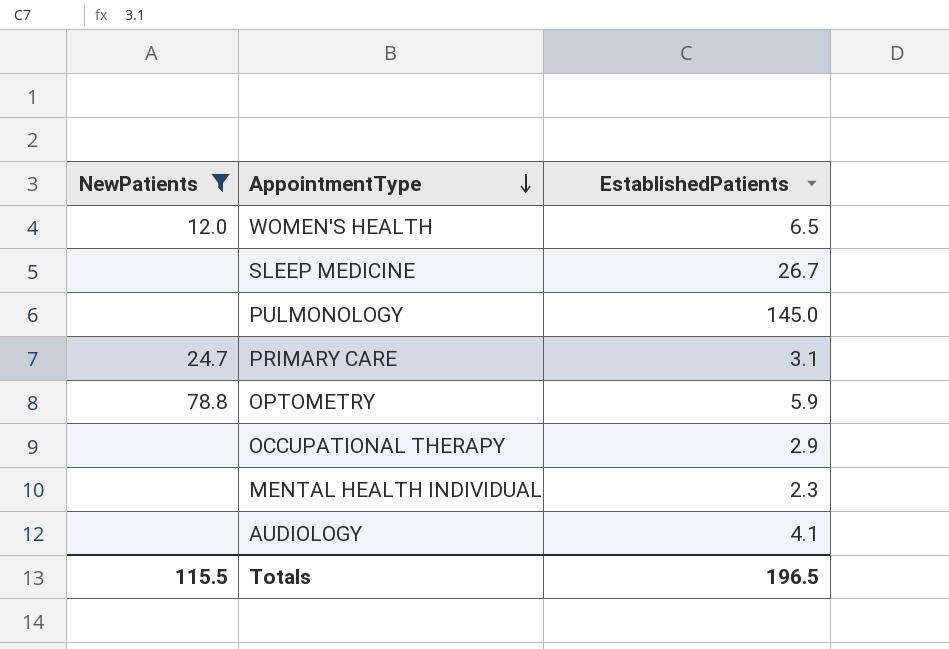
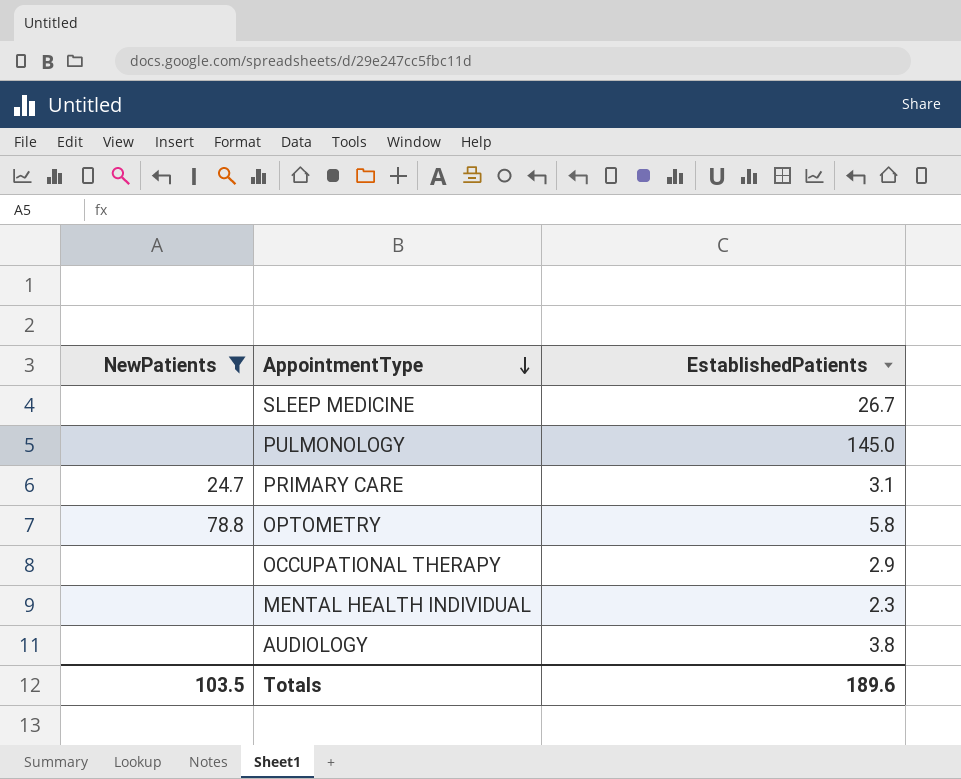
row WOMEN'S HEALTH: 12.0 | 6.5 -> none
OPTOMETRY | EstablishedPatients: 5.9 -> 5.8
AUDIOLOGY | EstablishedPatients: 4.1 -> 3.8
Totals | NewPatients: 115.5 -> 103.5
Totals | EstablishedPatients: 196.5 -> 189.6

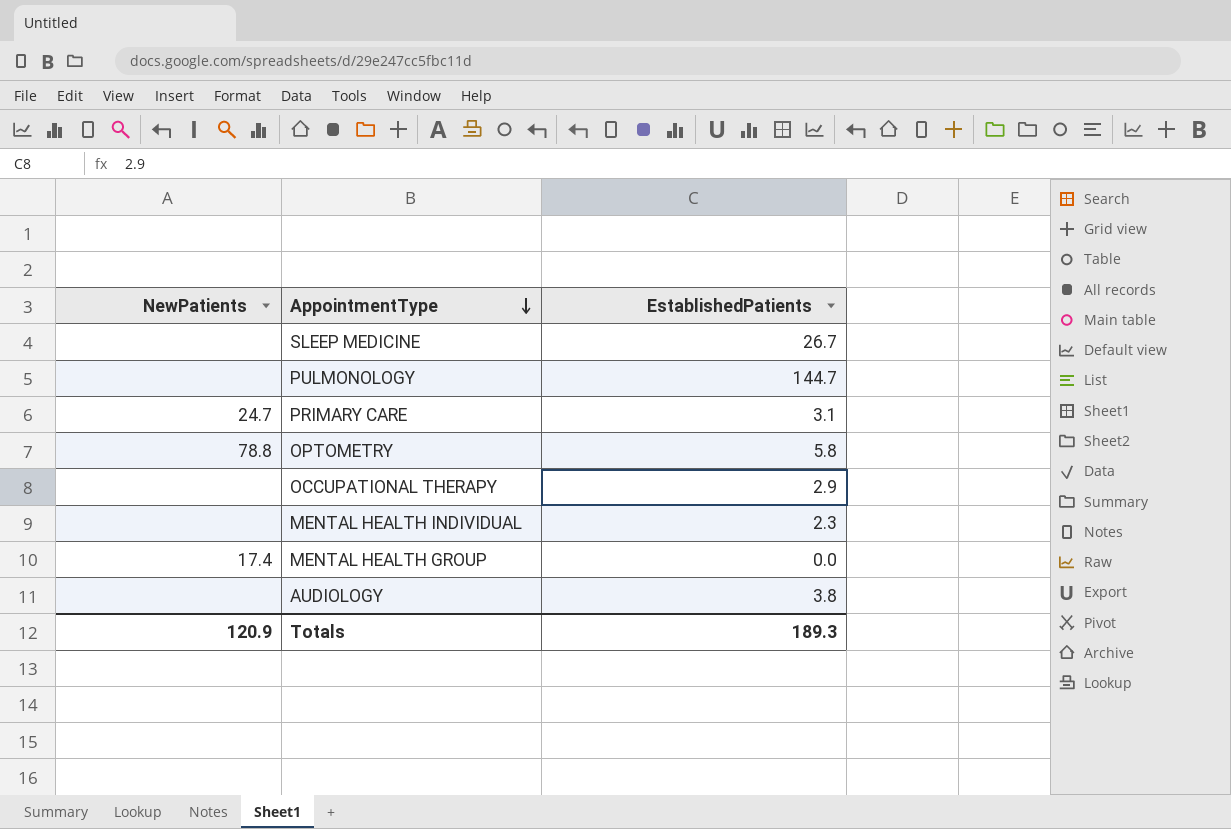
filter: NewPatients != 17.4 -> none
PULMONOLOGY | EstablishedPatients: 145.0 -> 144.7
Totals | NewPatients: 103.5 -> 120.9
Totals | EstablishedPatients: 189.6 -> 189.3

